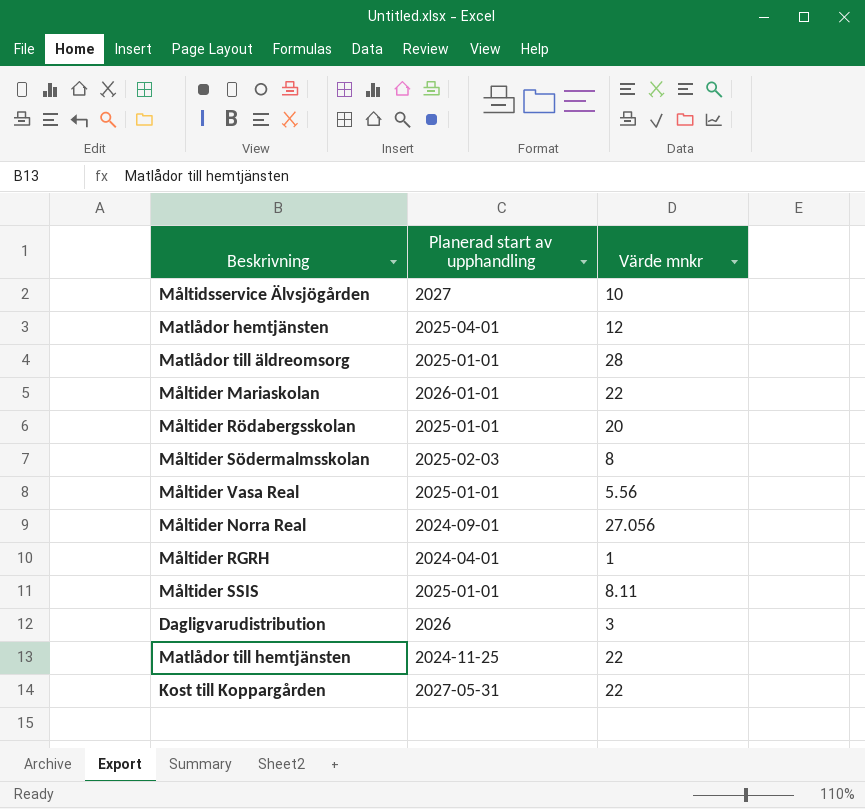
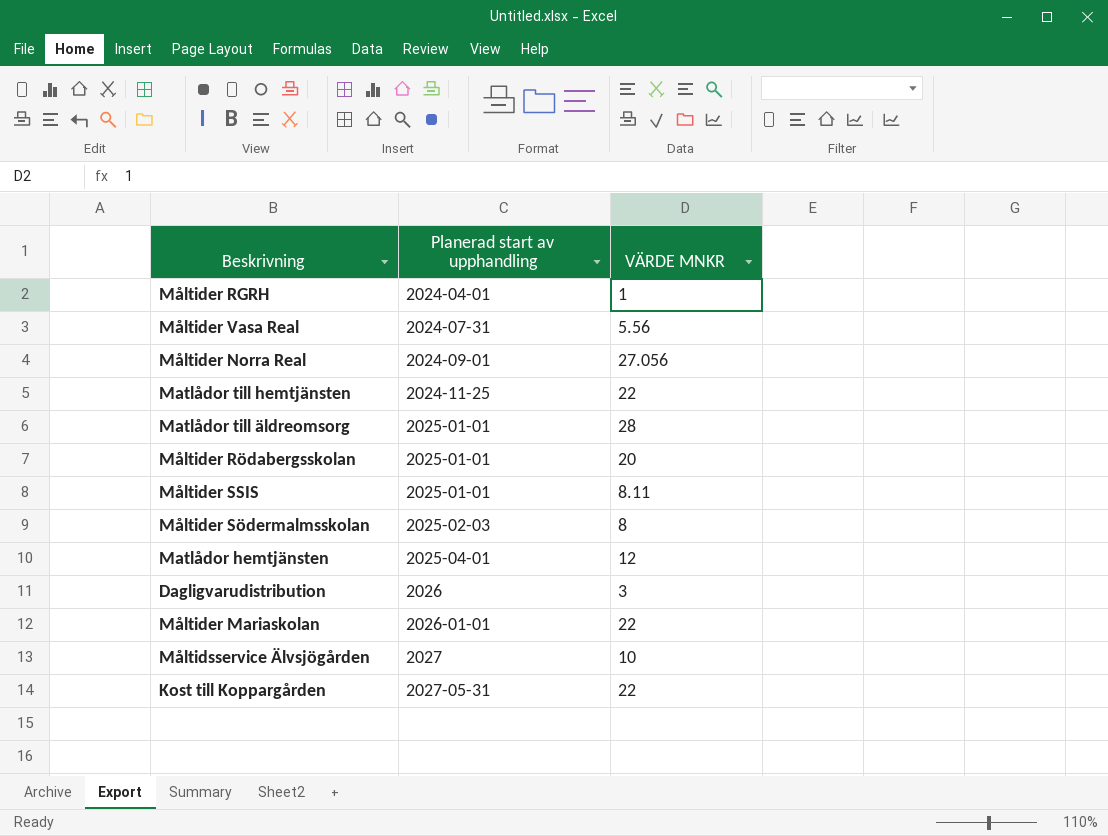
row order: none -> Planerad start av upphandling ascending
column name: Värde mnkr -> VÄRDE MNKR
Måltider Vasa Real | Planerad start av upphandling: 2025-01-01 -> 2024-07-31

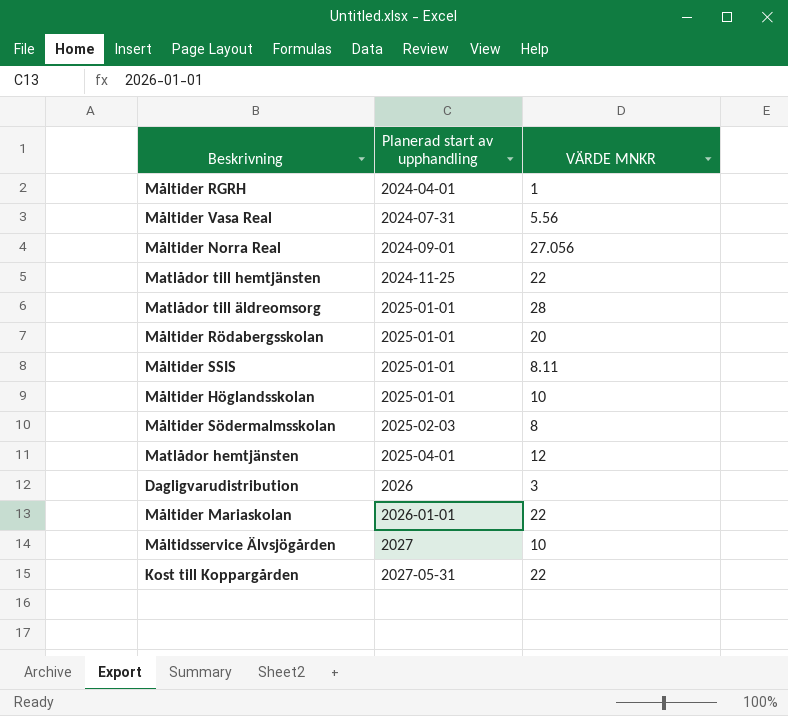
row Måltider Höglandsskolan: none -> 2025-01-01 | 10

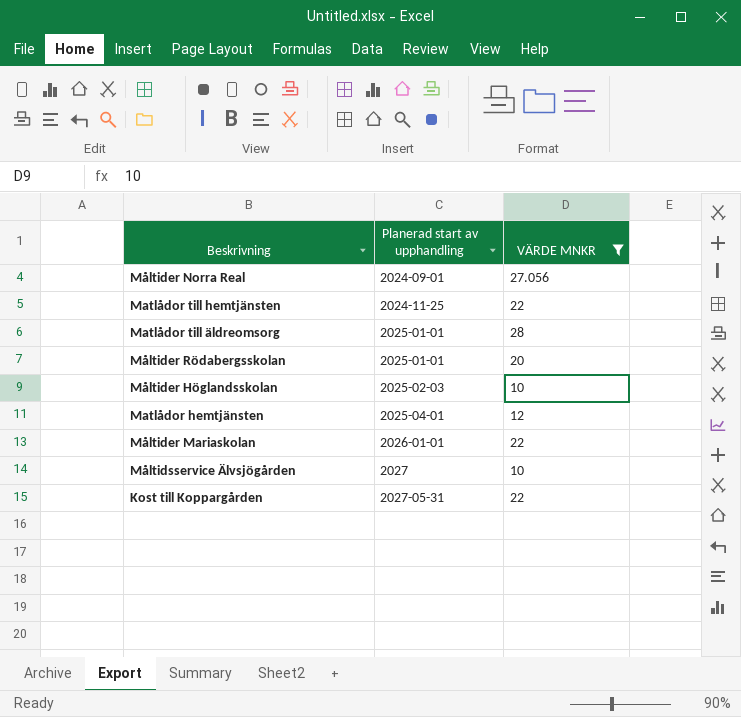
filter: none -> VÄRDE MNKR >= 10
Måltider Höglandsskolan | Planerad start av upphandling: 2025-01-01 -> 2025-02-03

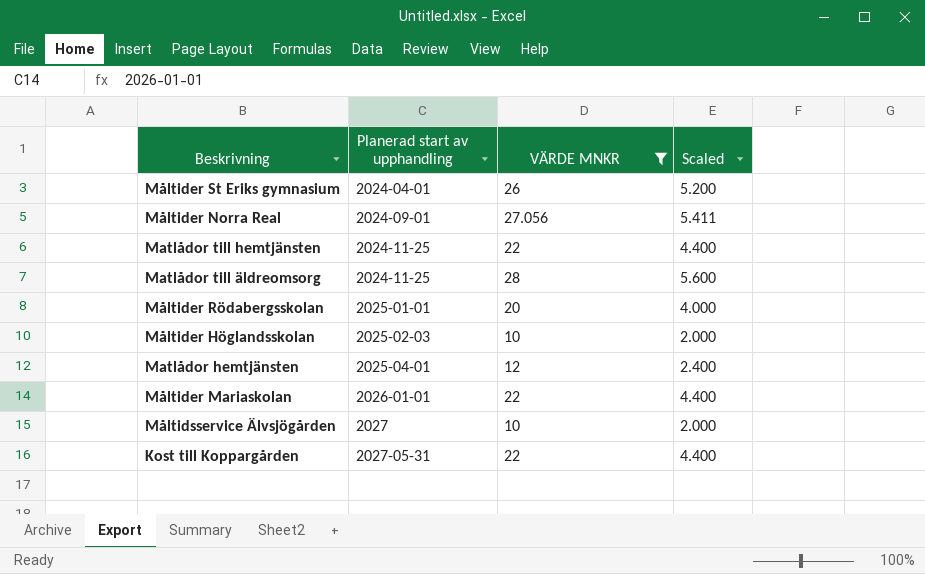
column Scaled | formula: none -> [VÄRDE MNKR] * 0.2
row Måltider St Eriks gymnasium: none -> 2024-04-01 | 26 | 5.200
Matlådor till äldreomsorg | Planerad start av upphandling: 2025-01-01 -> 2024-11-25

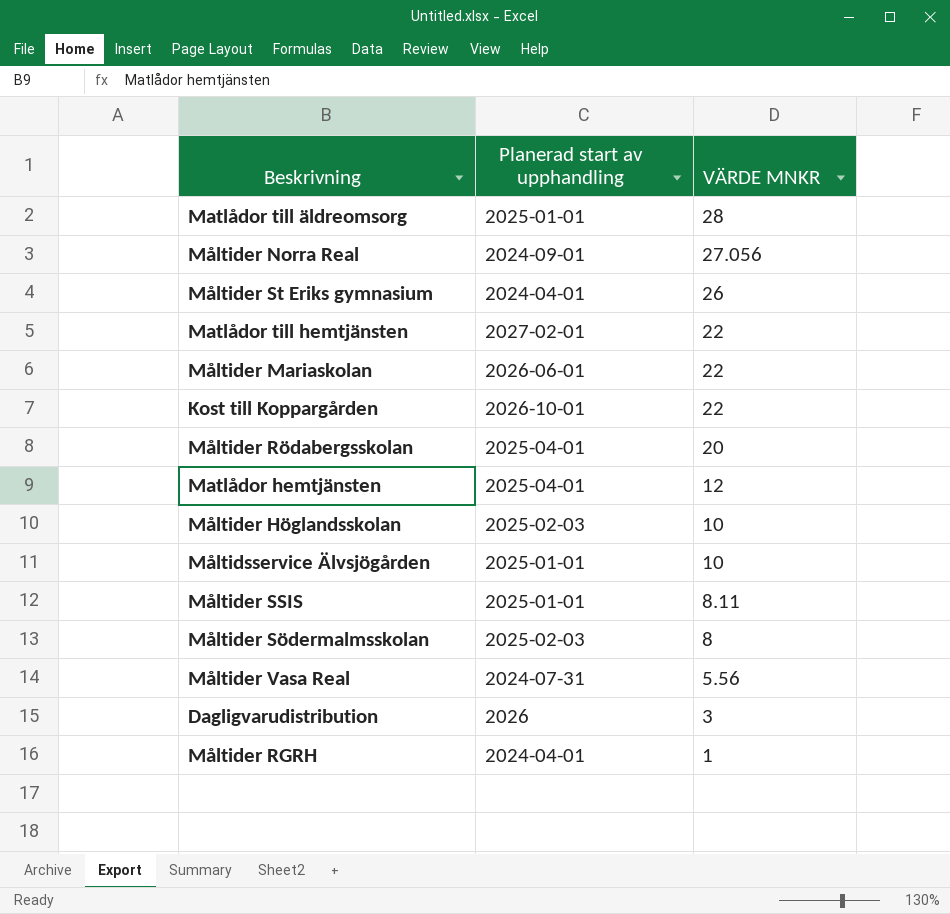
filter: VÄRDE MNKR >= 10 -> none
row order: Planerad start av upphandling ascending -> VÄRDE MNKR descending
column Scaled | formula: [VÄRDE MNKR] * 0.2 -> none
Matlådor till äldreomsorg | Planerad start av upphandling: 2024-11-25 -> 2025-01-01
Matlådor till hemtjänsten | Planerad start av upphandling: 2024-11-25 -> 2027-02-01
Måltider Mariaskolan | Planerad start av upphandling: 2026-01-01 -> 2026-06-01
Kost till Koppargården | Planerad start av upphandling: 2027-05-31 -> 2026-10-01
Måltider Rödabergsskolan | Planerad start av upphandling: 2025-01-01 -> 2025-04-01
Måltidsservice Älvsjögården | Planerad start av upphandling: 2027 -> 2025-01-01

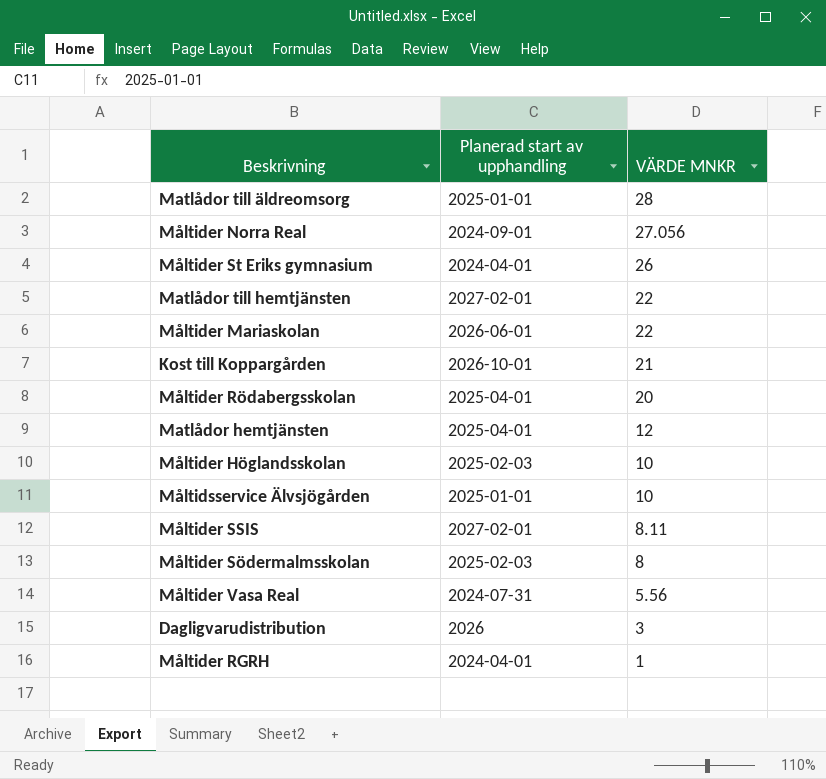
Kost till Koppargården | VÄRDE MNKR: 22 -> 21
Måltider SSIS | Planerad start av upphandling: 2025-01-01 -> 2027-02-01

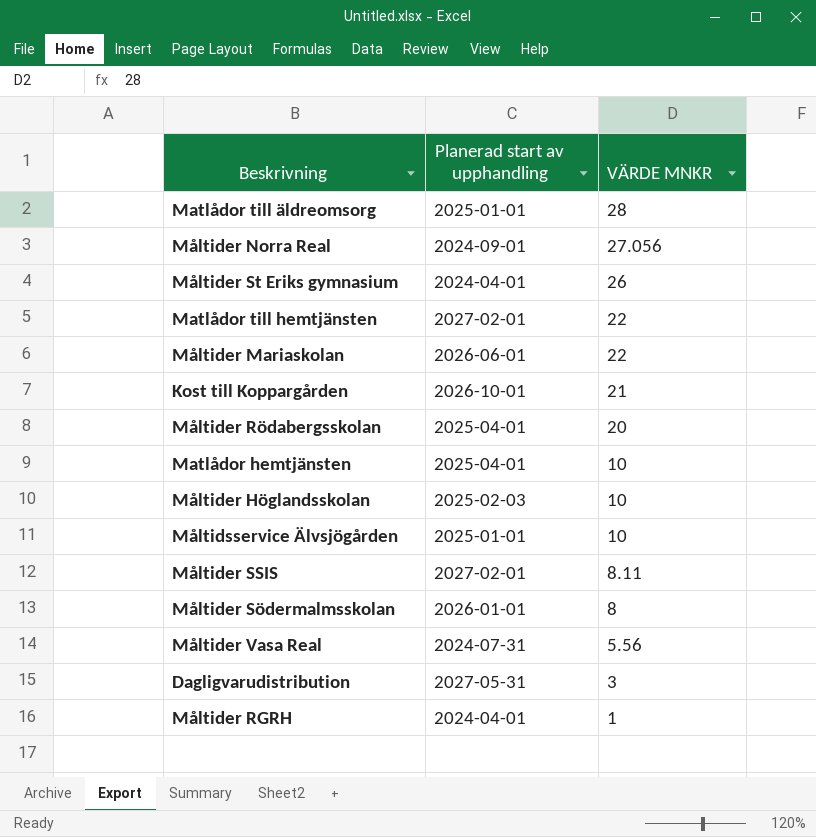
Matlådor hemtjänsten | VÄRDE MNKR: 12 -> 10
Måltider Södermalmsskolan | Planerad start av upphandling: 2025-02-03 -> 2026-01-01
Dagligvarudistribution | Planerad start av upphandling: 2026 -> 2027-05-31

